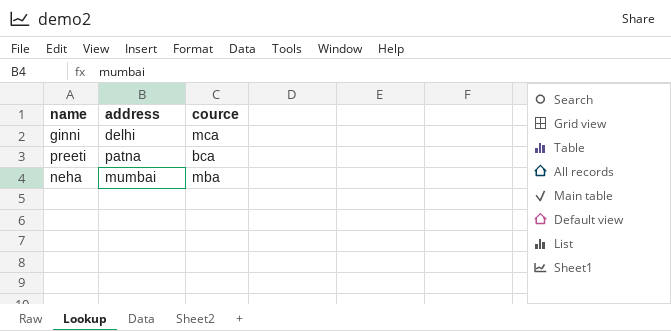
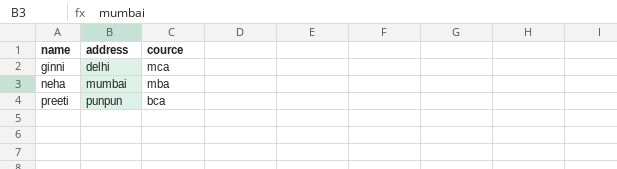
row order: none -> name ascending
preeti | address: patna -> punpun

